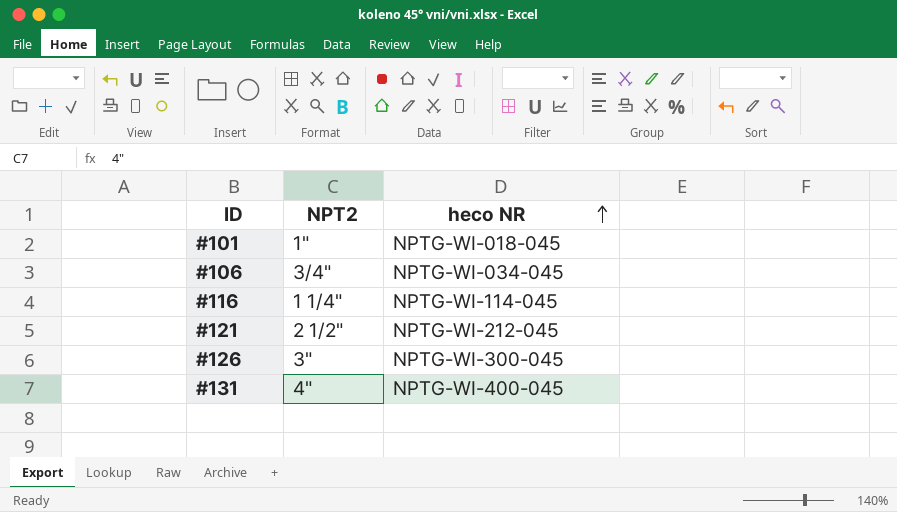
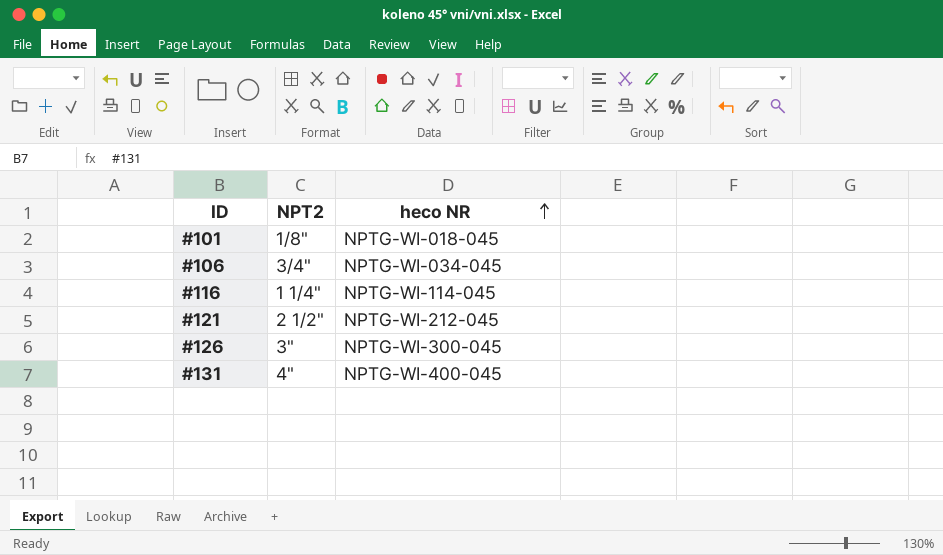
#101 | NPT2: 1" -> 1/8"

